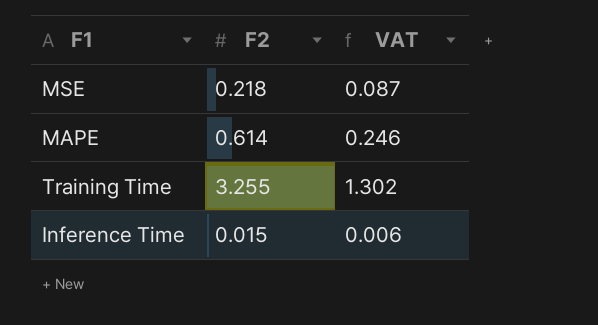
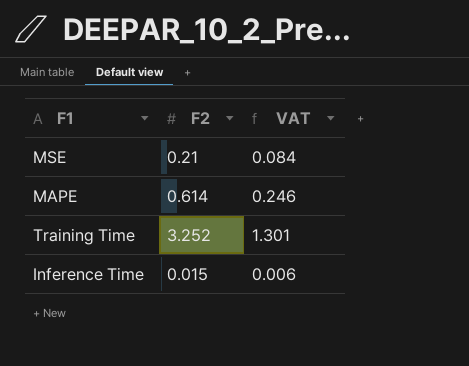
MSE | F2: 0.218 -> 0.21
MSE | VAT: 0.087 -> 0.084
Training Time | F2: 3.255 -> 3.252
Training Time | VAT: 1.302 -> 1.301

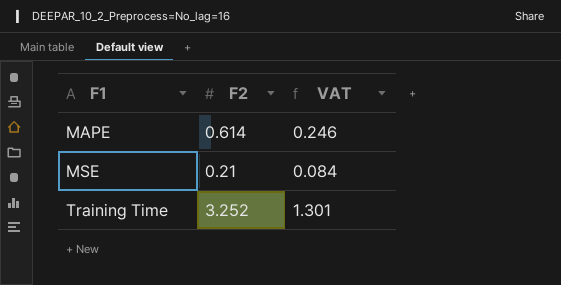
row order: none -> F1 ascending
row Inference Time: 0.015 | 0.006 -> none

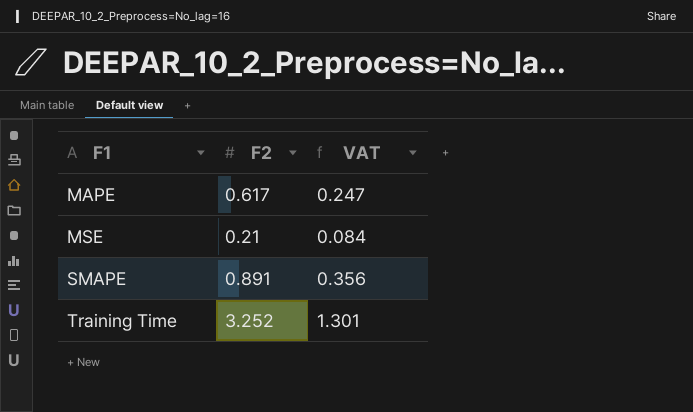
MAPE | F2: 0.614 -> 0.617
MAPE | VAT: 0.246 -> 0.247
row SMAPE: none -> 0.891 | 0.356

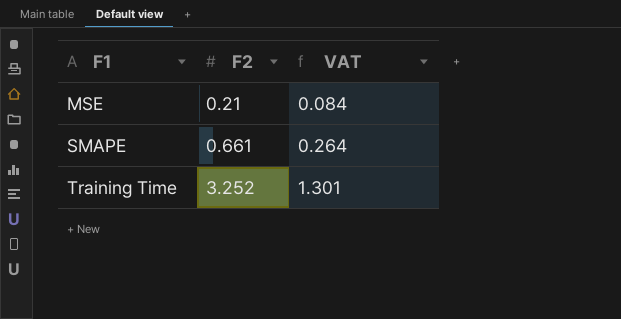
row MAPE: 0.617 | 0.247 -> none
SMAPE | F2: 0.891 -> 0.661
SMAPE | VAT: 0.356 -> 0.264

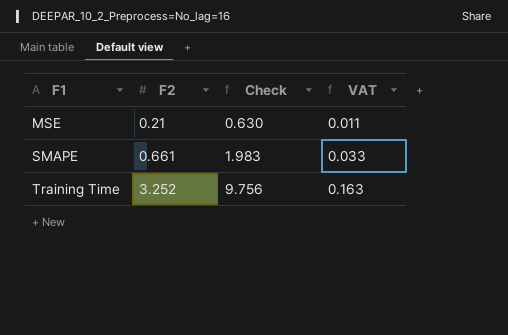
column Check | formula: none -> [F2] * 3
column VAT | formula: [F2] * 0.4 -> [F2] * 0.05

